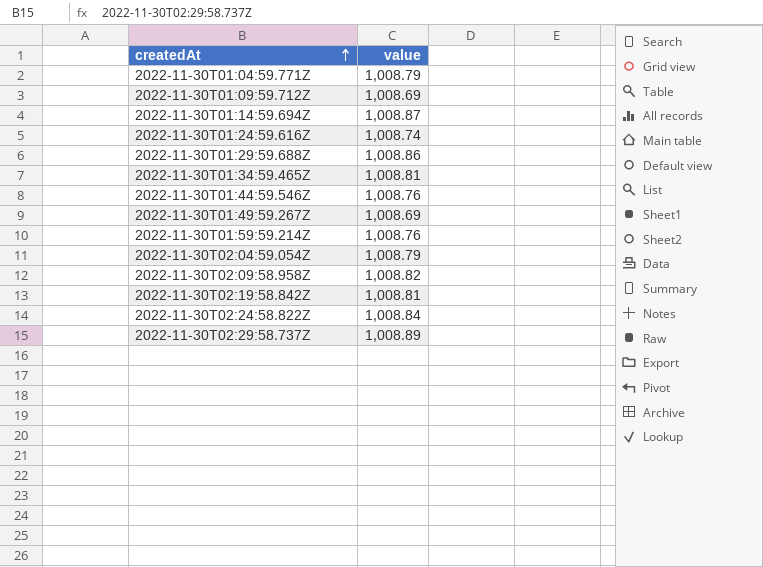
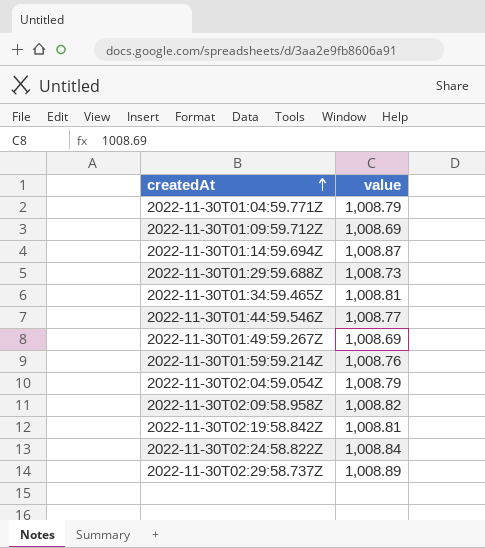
row 2022-11-30T01:24:59.616Z: 1,008.74 -> none
2022-11-30T01:29:59.688Z | value: 1,008.86 -> 1,008.73
2022-11-30T01:44:59.546Z | value: 1,008.76 -> 1,008.77

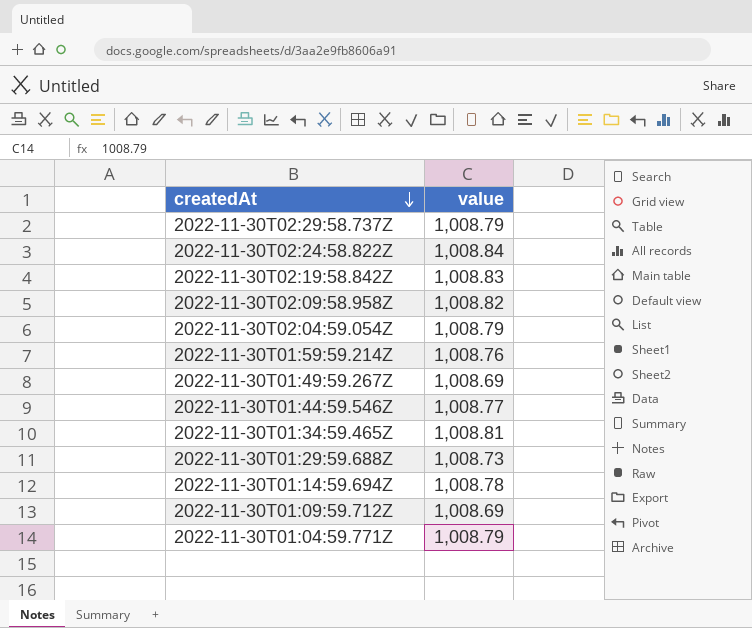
row order: createdAt ascending -> createdAt descending
2022-11-30T02:29:58.737Z | value: 1,008.89 -> 1,008.79
2022-11-30T02:19:58.842Z | value: 1,008.81 -> 1,008.83
2022-11-30T01:14:59.694Z | value: 1,008.87 -> 1,008.78

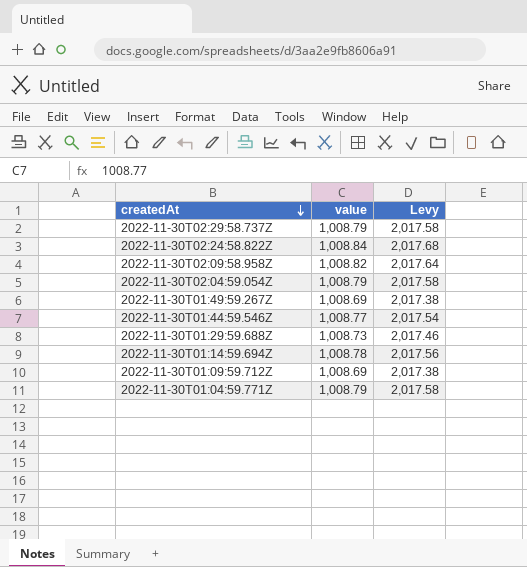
column Levy | formula: none -> [value] * 2
row 2022-11-30T02:19:58.842Z: 1,008.83 -> none
row 2022-11-30T01:59:59.214Z: 1,008.76 -> none
row 2022-11-30T01:34:59.465Z: 1,008.81 -> none

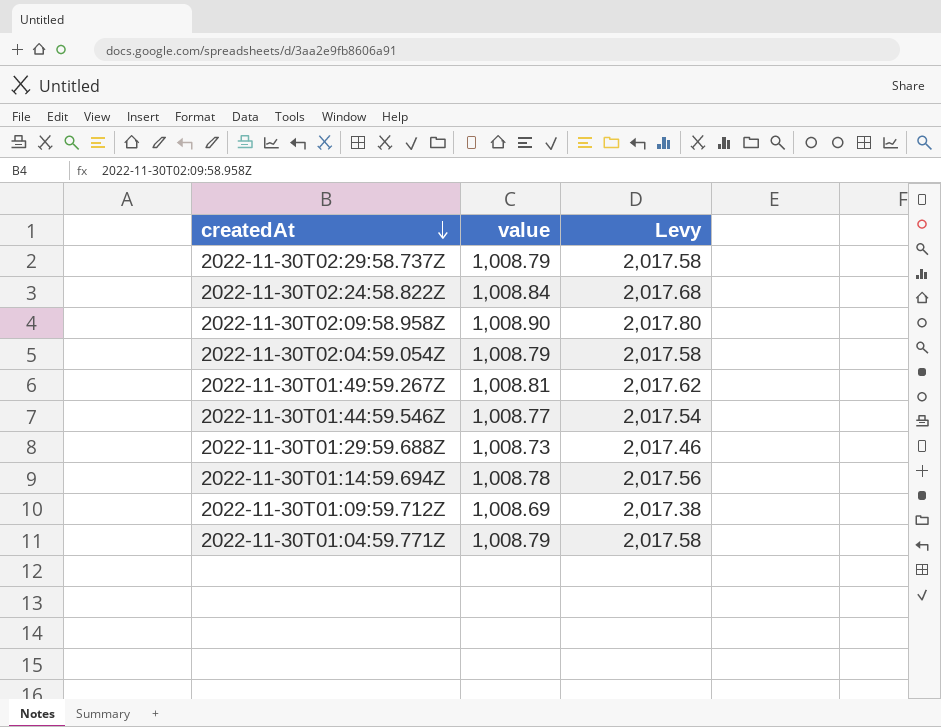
2022-11-30T02:09:58.958Z | value: 1,008.82 -> 1,008.90
2022-11-30T02:09:58.958Z | Levy: 2,017.64 -> 2,017.80
2022-11-30T01:49:59.267Z | value: 1,008.69 -> 1,008.81
2022-11-30T01:49:59.267Z | Levy: 2,017.38 -> 2,017.62

